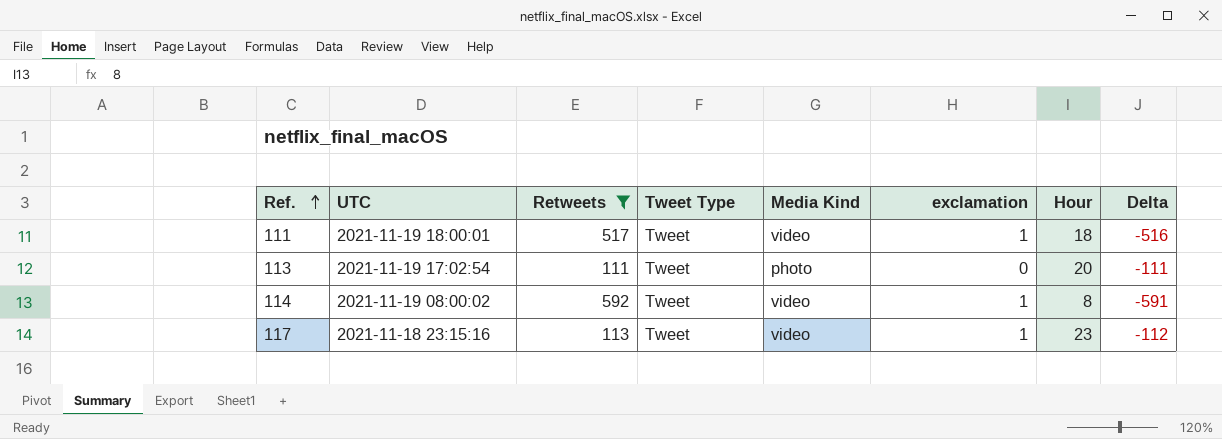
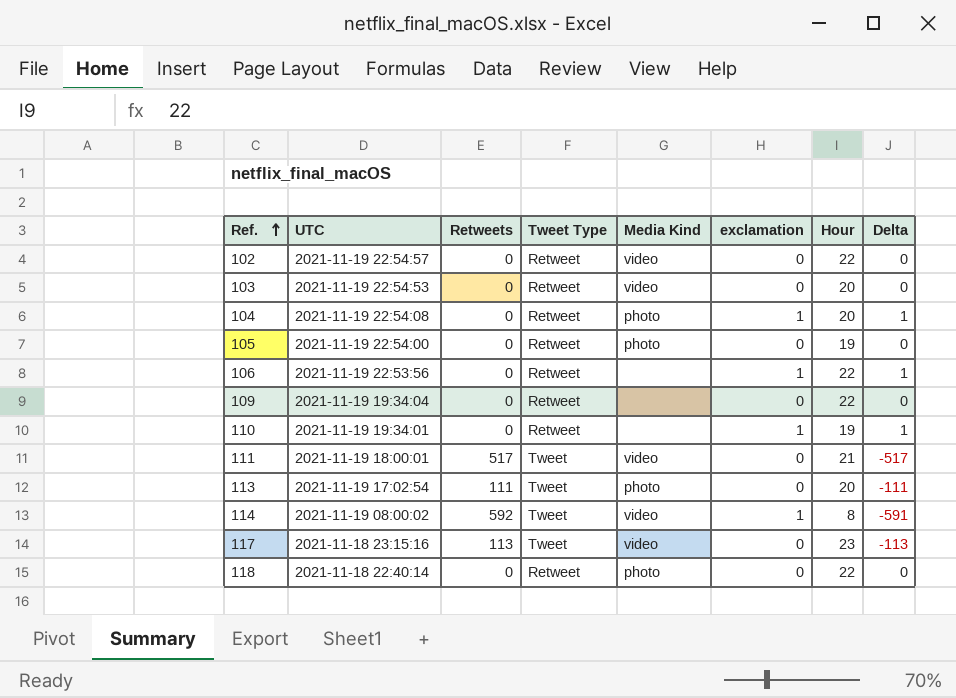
filter: Retweets != 0 -> none
111 | exclamation: 1 -> 0
111 | Hour: 18 -> 21
111 | Delta: -516 -> -517
117 | exclamation: 1 -> 0
117 | Delta: -112 -> -113

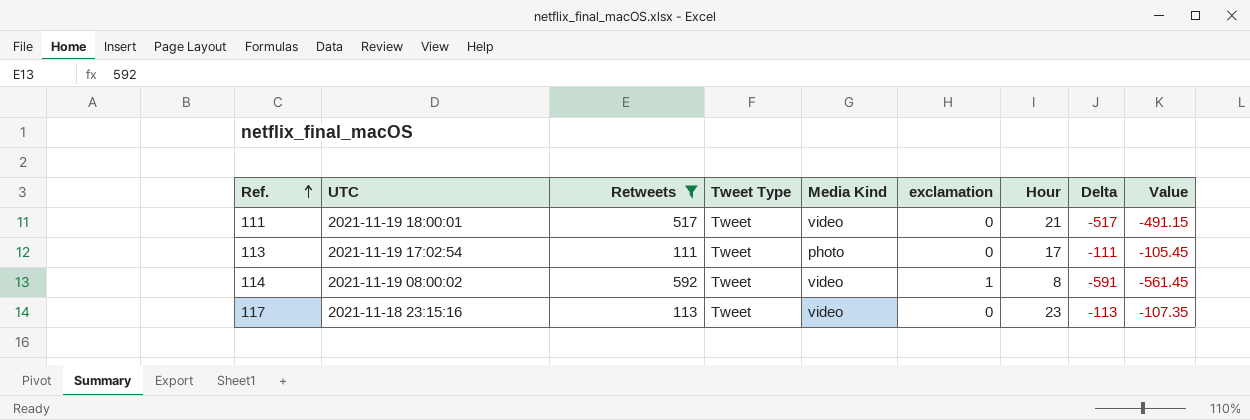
filter: none -> Retweets != 0
column Value | formula: none -> [Delta] * 0.95
113 | Hour: 20 -> 17

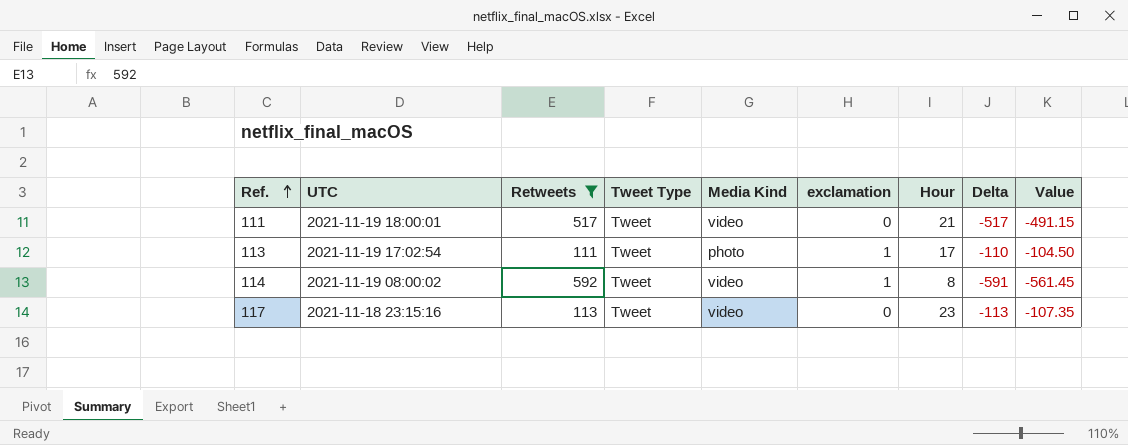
113 | exclamation: 0 -> 1
113 | Delta: -111 -> -110
113 | Value: -105.45 -> -104.50

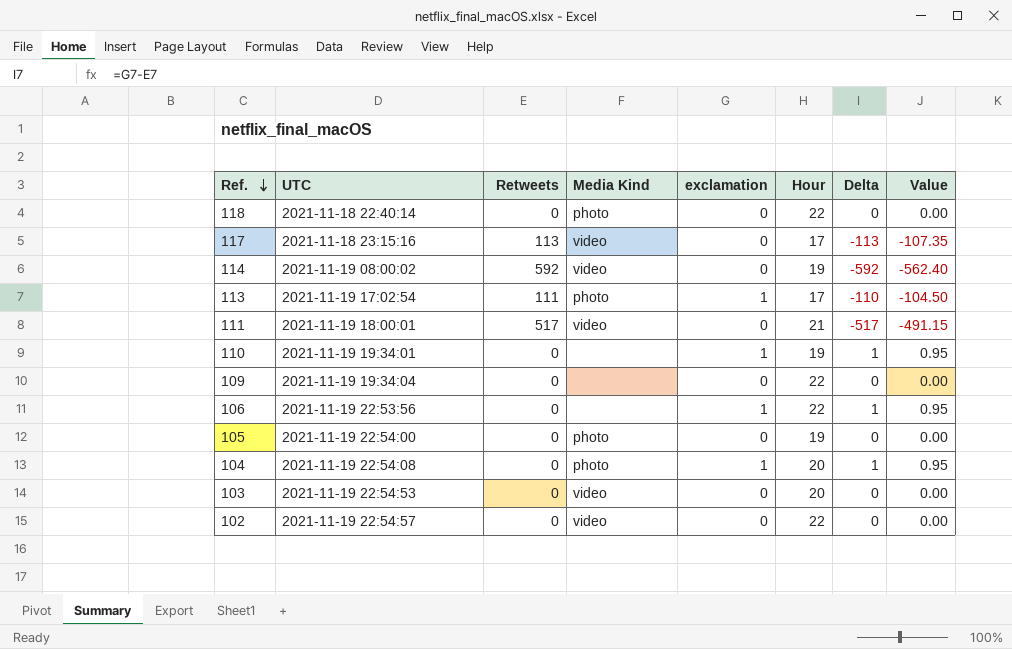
filter: Retweets != 0 -> none
row order: Ref. ascending -> Ref. descending
column Tweet Type | position: 4 -> none
117 | Hour: 23 -> 17
114 | exclamation: 1 -> 0
114 | Hour: 8 -> 19
114 | Delta: -591 -> -592
114 | Value: -561.45 -> -562.40

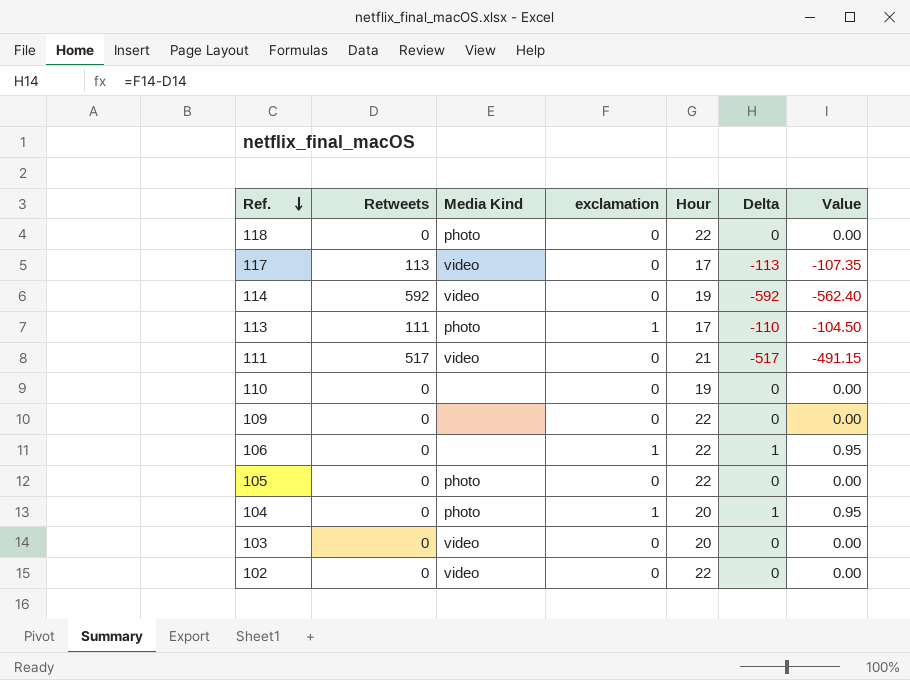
column UTC | position: 2 -> none
110 | exclamation: 1 -> 0
110 | Delta: 1 -> 0
110 | Value: 0.95 -> 0.00
105 | Hour: 19 -> 22

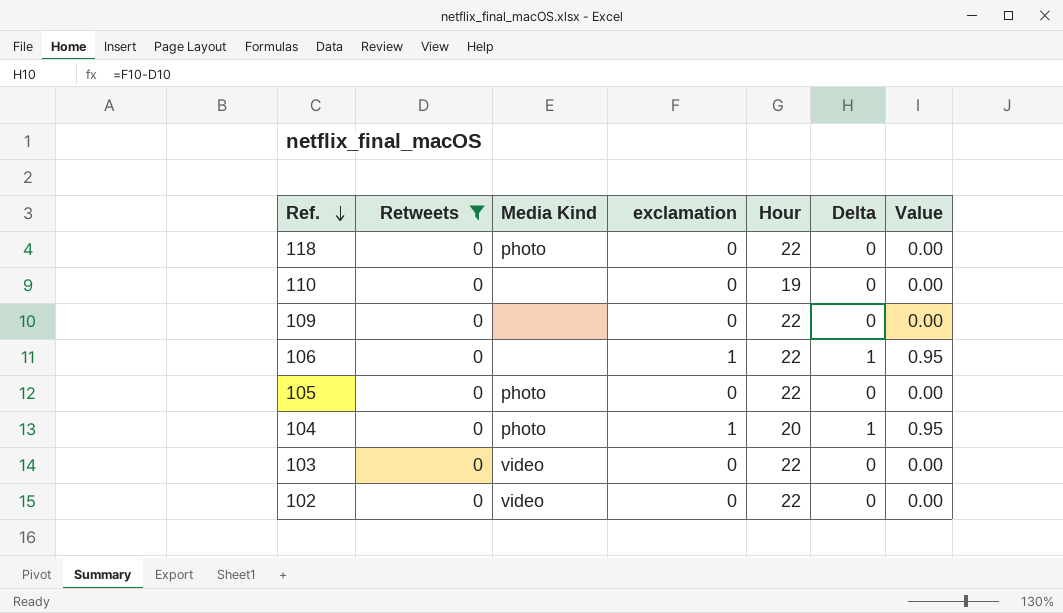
filter: none -> Retweets = 0
103 | Hour: 20 -> 22

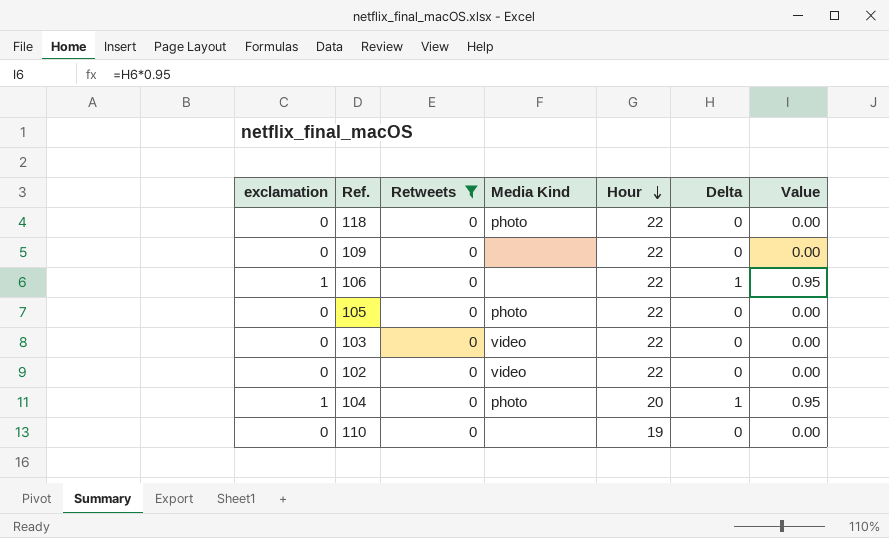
row order: Ref. descending -> Hour descending
column exclamation | position: 4 -> 1

